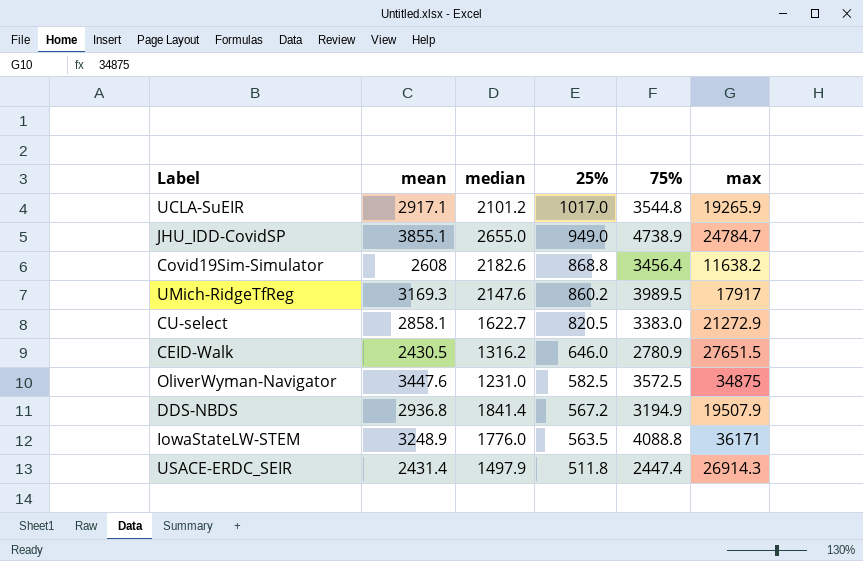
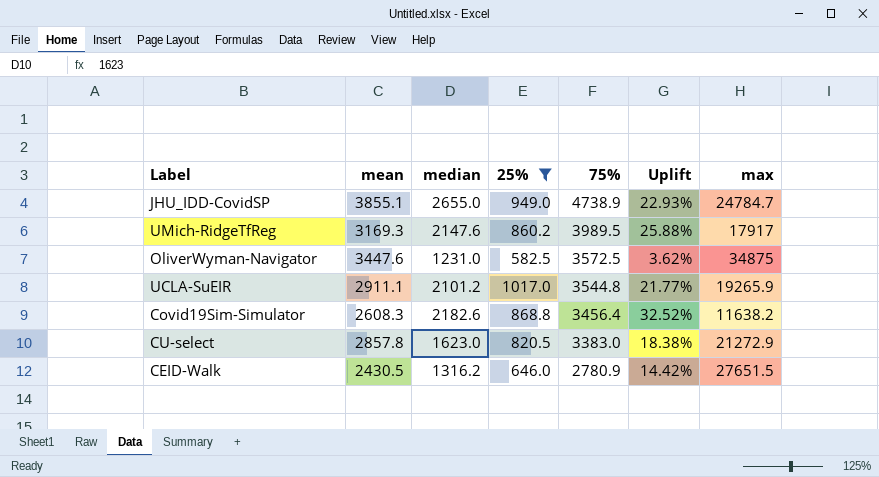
filter: none -> 25% >= 582.5
row order: 25% descending -> 75% descending
column Uplift | formula: none -> ([75%] - [mean]) / [mean]
UCLA-SuEIR | mean: 2917.1 -> 2911.1
Covid19Sim-Simulator | mean: 2608 -> 2608.3
CU-select | mean: 2858.1 -> 2857.8
CU-select | median: 1622.7 -> 1623.0

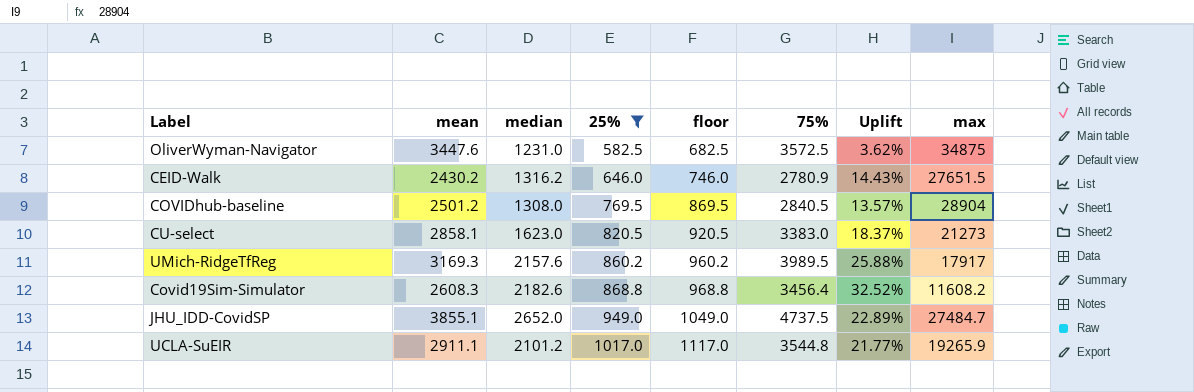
row order: 75% descending -> 25% ascending
column floor | formula: none -> [25%] + 100
CEID-Walk | mean: 2430.5 -> 2430.2
CEID-Walk | Uplift: 14.42% -> 14.43%
row COVIDhub-baseline: none -> 2501.2 | 1308.0 | 769.5 | 869.5 | 2840.5 | 13.57% | 28904
CU-select | mean: 2857.8 -> 2858.1
CU-select | Uplift: 18.38% -> 18.37%
CU-select | max: 21272.9 -> 21273
UMich-RidgeTfReg | median: 2147.6 -> 2157.6
Covid19Sim-Simulator | max: 11638.2 -> 11608.2
JHU_IDD-CovidSP | median: 2655.0 -> 2652.0
JHU_IDD-CovidSP | 75%: 4738.9 -> 4737.5
JHU_IDD-CovidSP | Uplift: 22.93% -> 22.89%
JHU_IDD-CovidSP | max: 24784.7 -> 27484.7

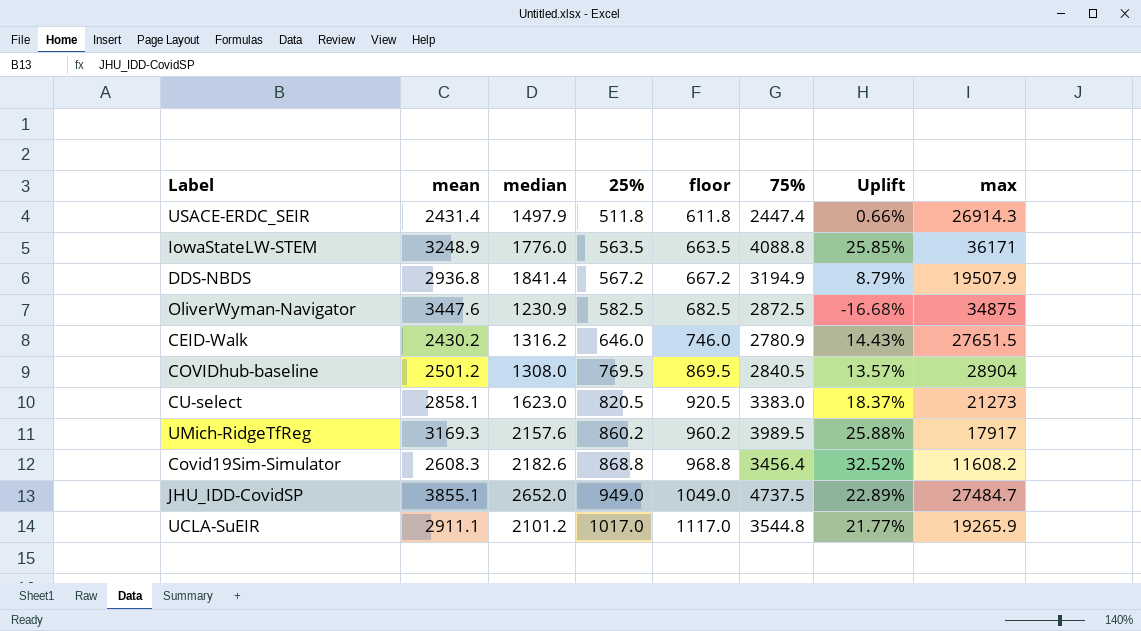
filter: 25% >= 582.5 -> none
OliverWyman-Navigator | median: 1231.0 -> 1230.9
OliverWyman-Navigator | 75%: 3572.5 -> 2872.5
OliverWyman-Navigator | Uplift: 3.62% -> -16.68%

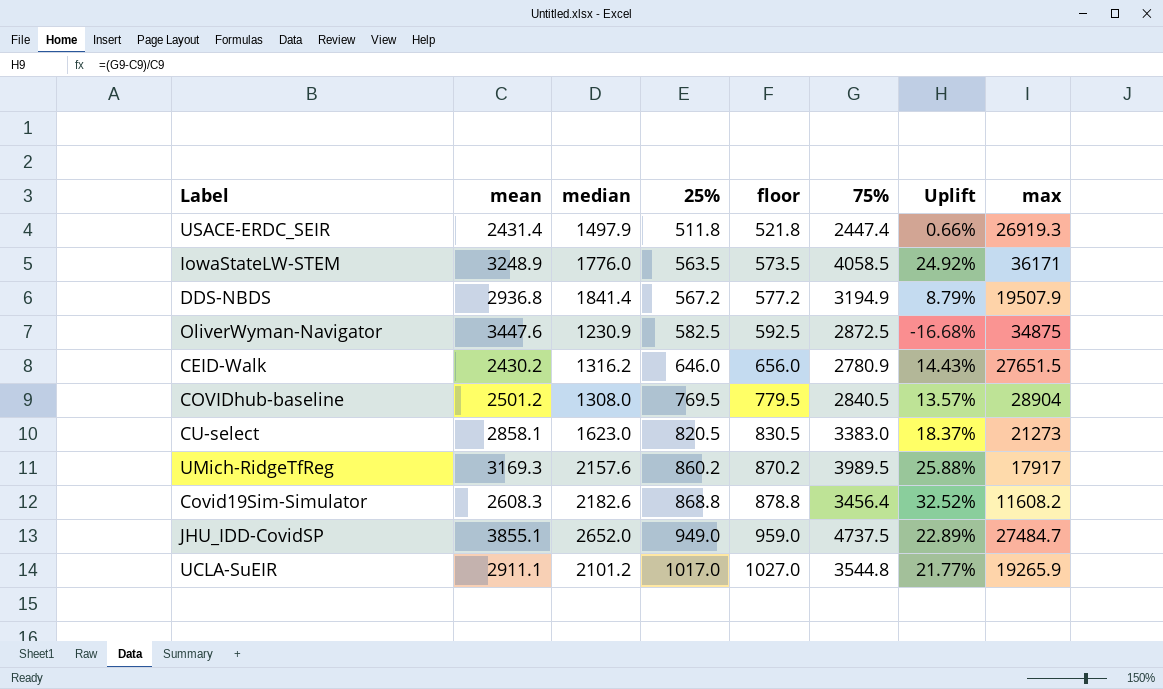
column floor | formula: [25%] + 100 -> [25%] + 10
USACE-ERDC_SEIR | max: 26914.3 -> 26919.3
IowaStateLW-STEM | 75%: 4088.8 -> 4058.5
IowaStateLW-STEM | Uplift: 25.85% -> 24.92%

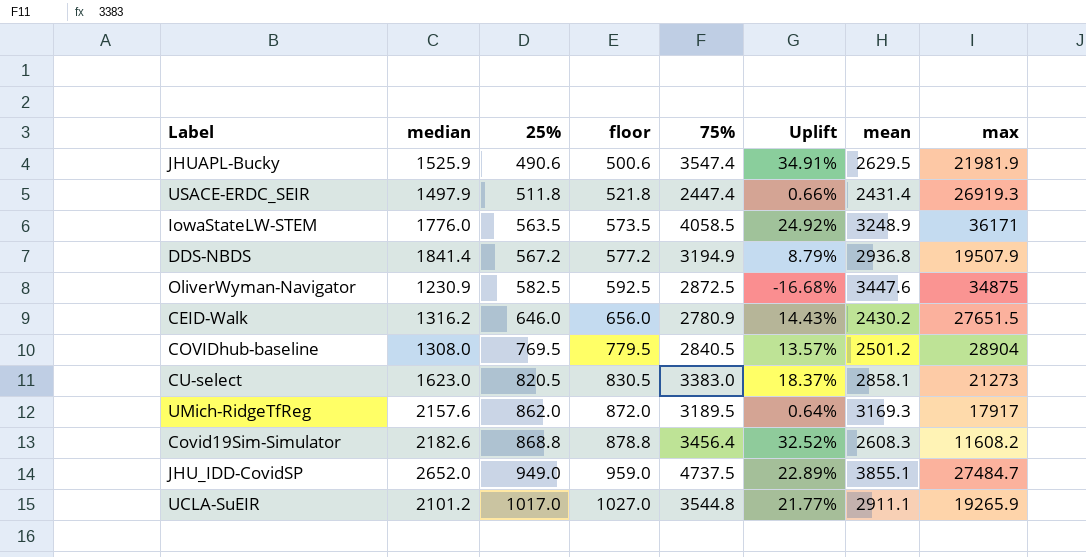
column mean | position: 2 -> 7
row JHUAPL-Bucky: none -> 1525.9 | 490.6 | 500.6 | 3547.4 | 34.91% | 2629.5 | 21981.9
UMich-RidgeTfReg | 25%: 860.2 -> 862.0
UMich-RidgeTfReg | floor: 870.2 -> 872.0
UMich-RidgeTfReg | 75%: 3989.5 -> 3189.5
UMich-RidgeTfReg | Uplift: 25.88% -> 0.64%

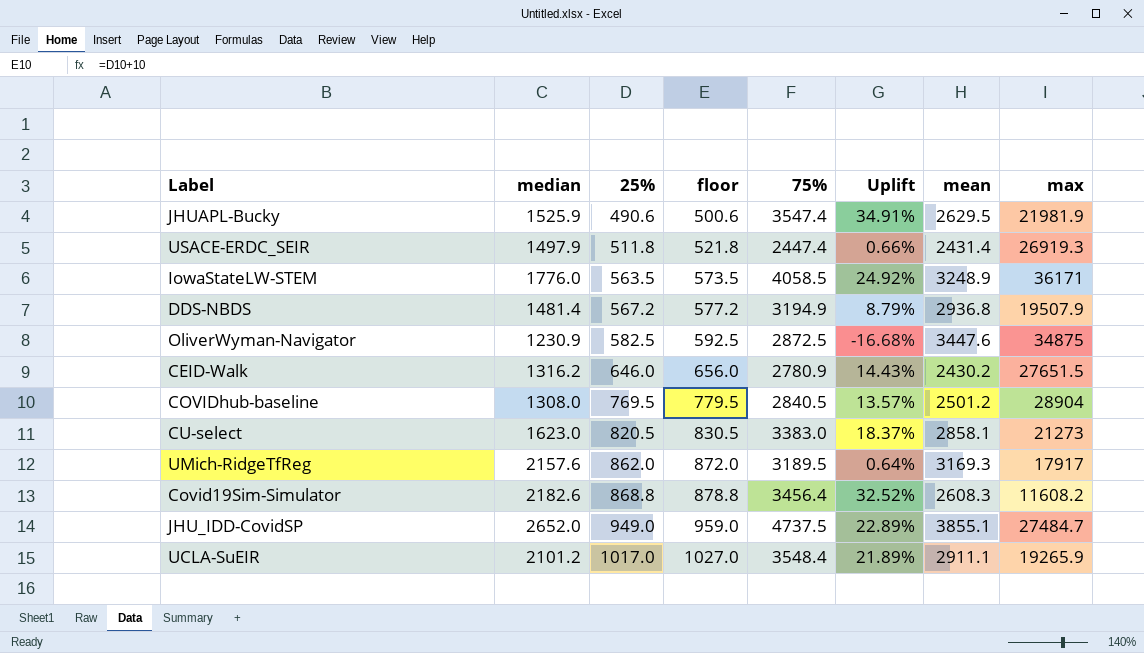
DDS-NBDS | median: 1841.4 -> 1481.4
UCLA-SuEIR | 75%: 3544.8 -> 3548.4
UCLA-SuEIR | Uplift: 21.77% -> 21.89%

